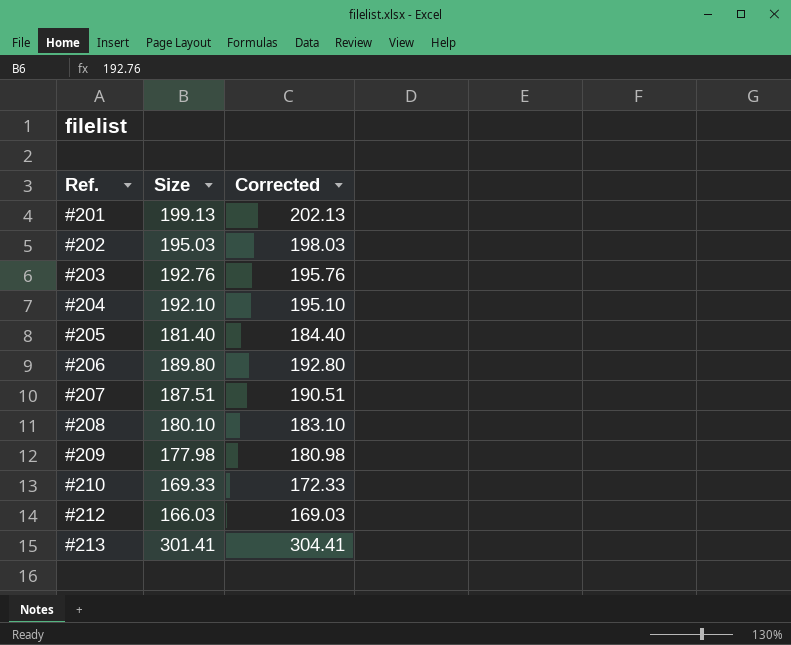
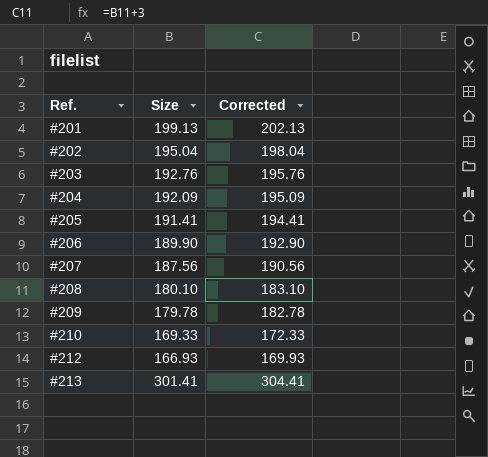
#202 | Size: 195.03 -> 195.04
#202 | Corrected: 198.03 -> 198.04
#204 | Size: 192.10 -> 192.09
#204 | Corrected: 195.10 -> 195.09
#205 | Size: 181.40 -> 191.41
#205 | Corrected: 184.40 -> 194.41
#206 | Size: 189.80 -> 189.90
#206 | Corrected: 192.80 -> 192.90
#207 | Size: 187.51 -> 187.56
#207 | Corrected: 190.51 -> 190.56
#209 | Size: 177.98 -> 179.78
#209 | Corrected: 180.98 -> 182.78
#212 | Size: 166.03 -> 166.93
#212 | Corrected: 169.03 -> 169.93

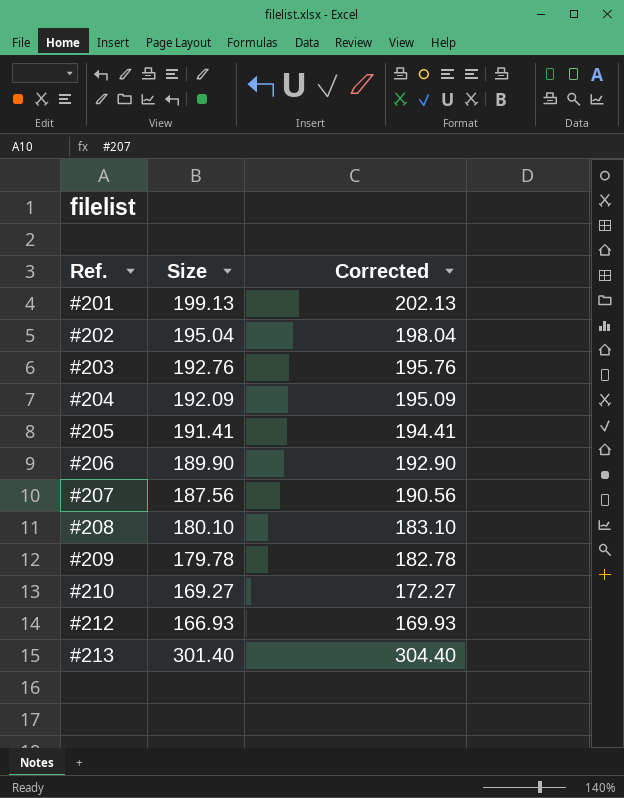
#210 | Size: 169.33 -> 169.27
#210 | Corrected: 172.33 -> 172.27
#213 | Size: 301.41 -> 301.40
#213 | Corrected: 304.41 -> 304.40

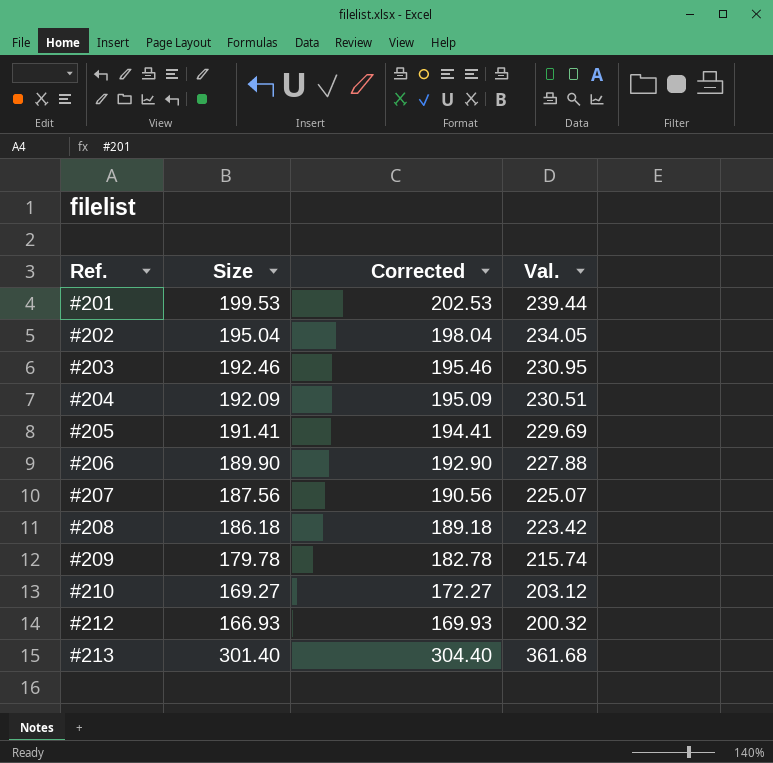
column Val. | formula: none -> [Size] * 1.2
#201 | Size: 199.13 -> 199.53
#201 | Corrected: 202.13 -> 202.53
#203 | Size: 192.76 -> 192.46
#203 | Corrected: 195.76 -> 195.46
#208 | Size: 180.10 -> 186.18
#208 | Corrected: 183.10 -> 189.18

